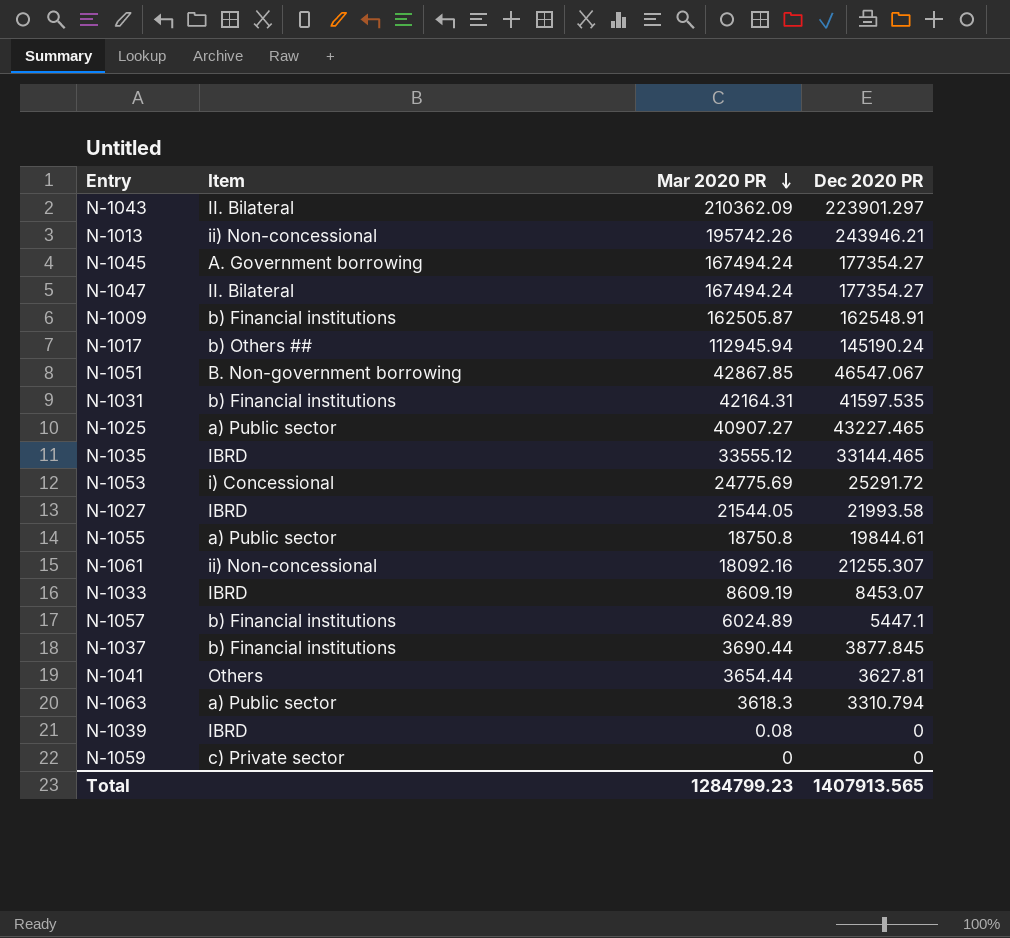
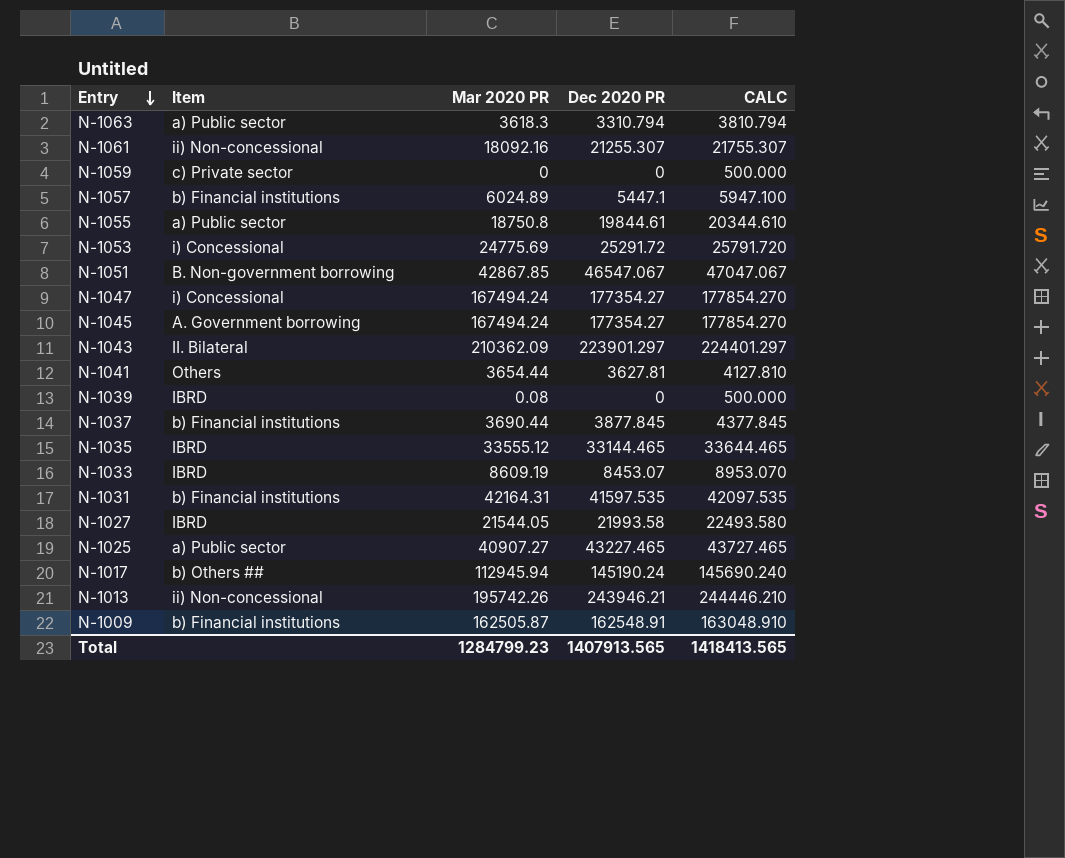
row order: Mar 2020 PR descending -> Entry descending
column CALC | formula: none -> [Dec 2020 PR] + 500
N-1047 | Item: II. Bilateral -> i) Concessional

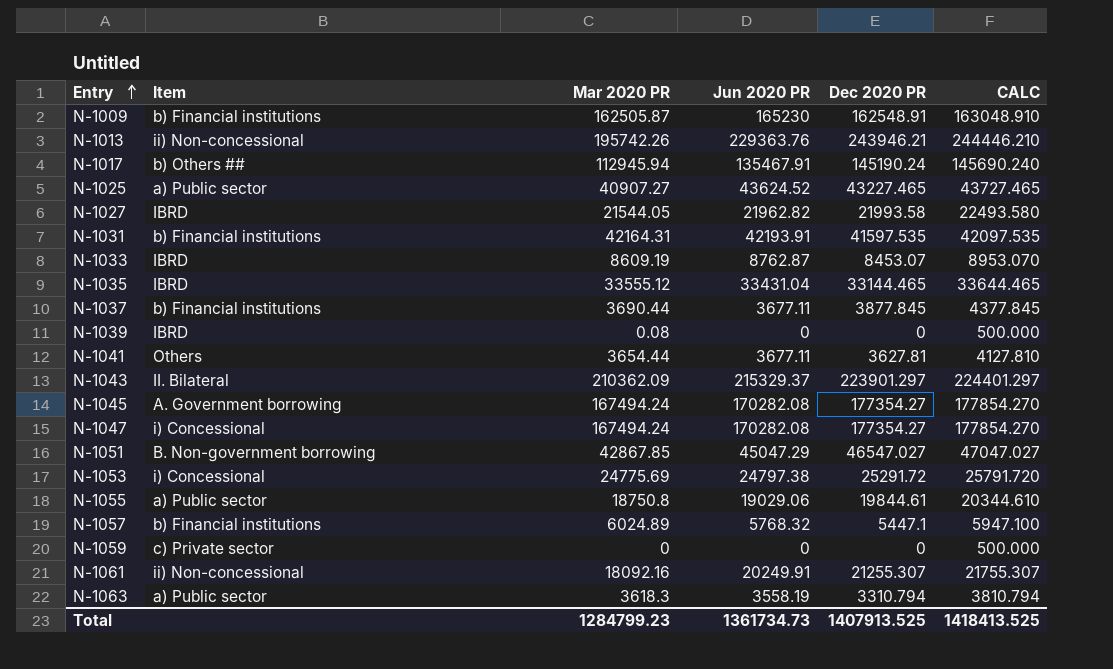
row order: Entry descending -> Entry ascending
column Jun 2020 PR | position: none -> 4
N-1051 | Dec 2020 PR: 46547.067 -> 46547.027
N-1051 | CALC: 47047.067 -> 47047.027
Total | Dec 2020 PR: 1407913.565 -> 1407913.525
Total | CALC: 1418413.565 -> 1418413.525

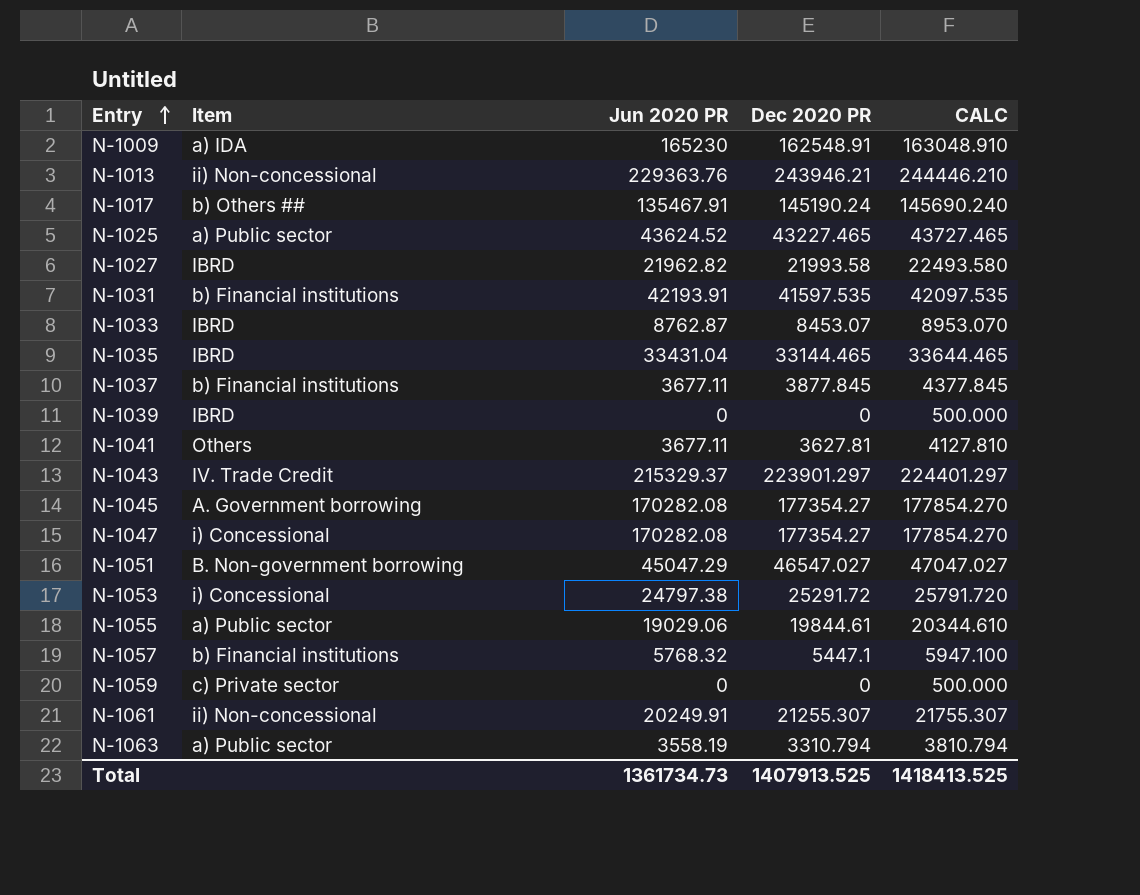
column Mar 2020 PR | position: 3 -> none
N-1009 | Item: b) Financial institutions -> a) IDA
N-1043 | Item: II. Bilateral -> IV. Trade Credit

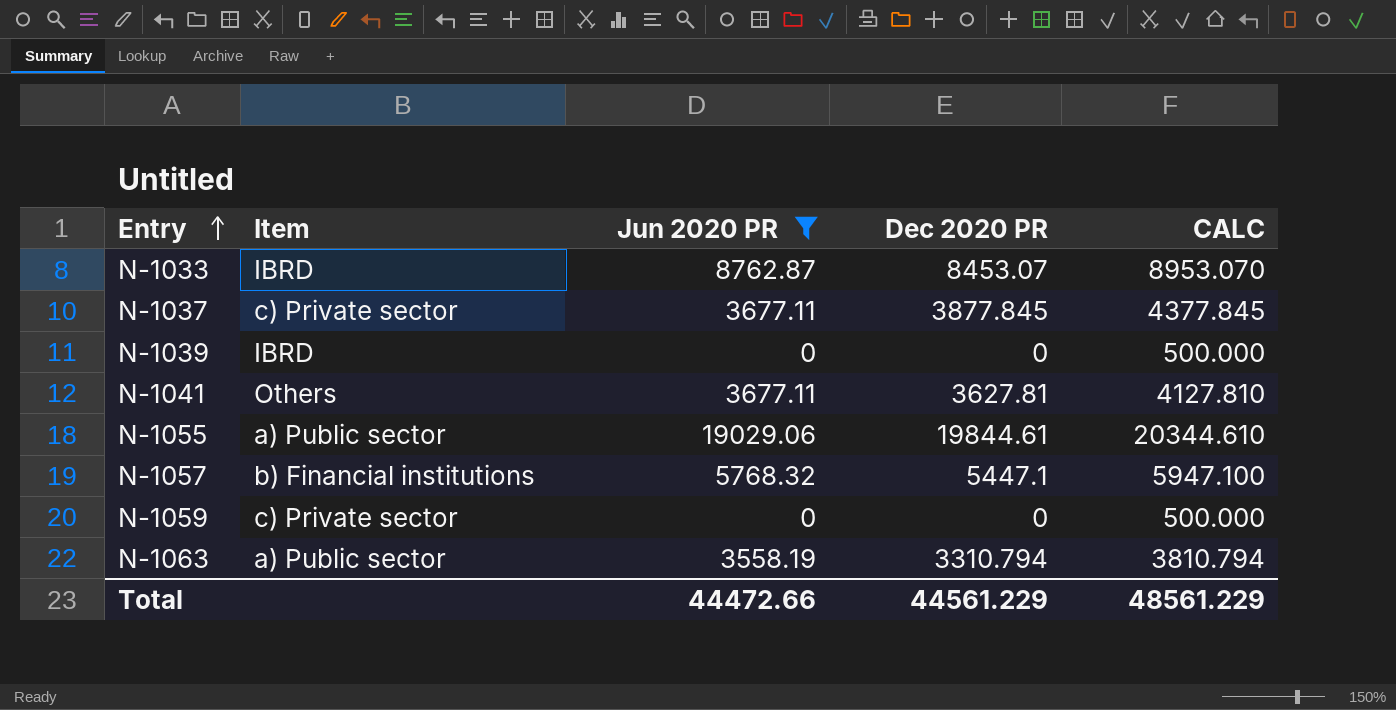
filter: none -> Jun 2020 PR <= 19029.06
N-1037 | Item: b) Financial institutions -> c) Private sector
Total | Jun 2020 PR: 1361734.73 -> 44472.66
Total | Dec 2020 PR: 1407913.525 -> 44561.229
Total | CALC: 1418413.525 -> 48561.229

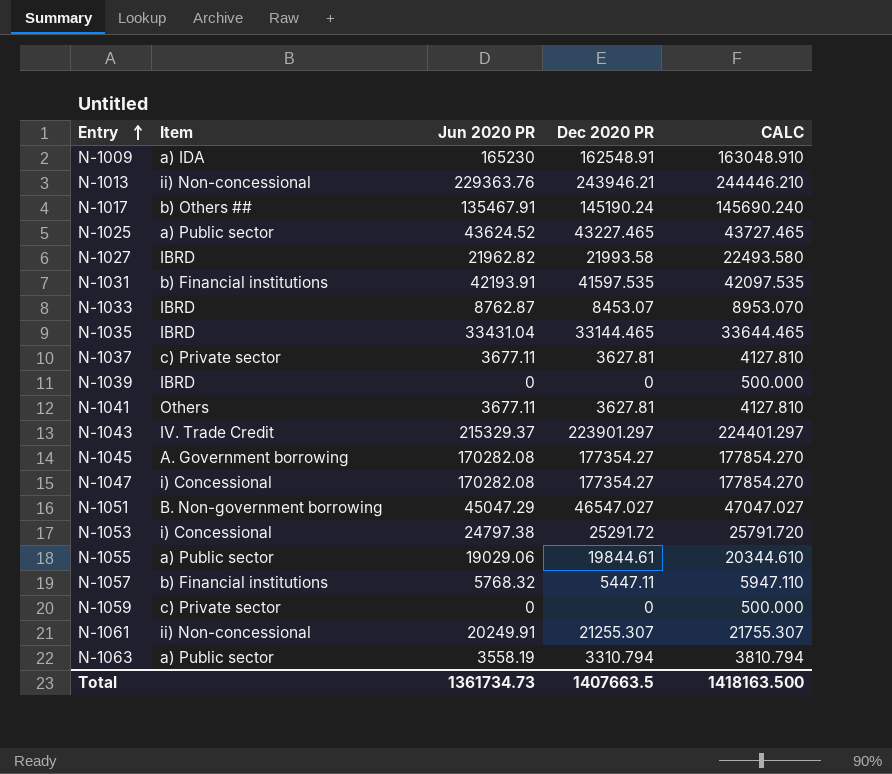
filter: Jun 2020 PR <= 19029.06 -> none
N-1037 | Dec 2020 PR: 3877.845 -> 3627.81
N-1037 | CALC: 4377.845 -> 4127.810
N-1057 | Dec 2020 PR: 5447.1 -> 5447.11
N-1057 | CALC: 5947.100 -> 5947.110
Total | Jun 2020 PR: 44472.66 -> 1361734.73
Total | Dec 2020 PR: 44561.229 -> 1407663.5
Total | CALC: 48561.229 -> 1418163.500

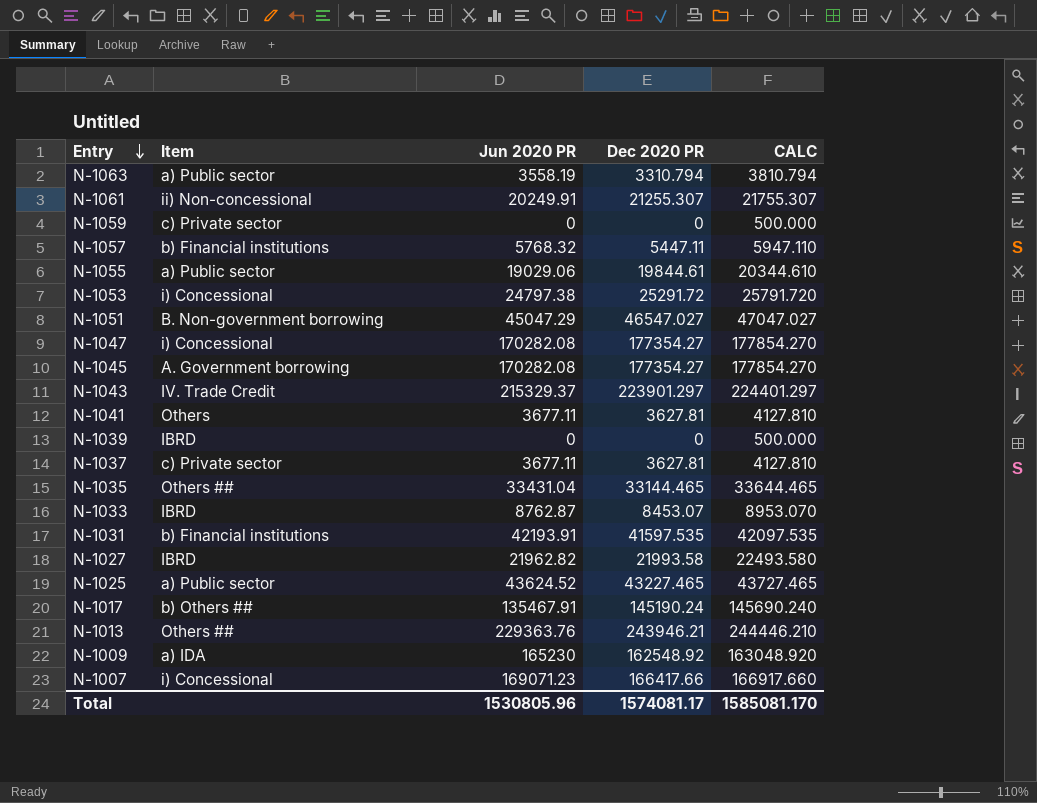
row order: Entry ascending -> Entry descending
N-1035 | Item: IBRD -> Others ##
N-1013 | Item: ii) Non-concessional -> Others ##
N-1009 | Dec 2020 PR: 162548.91 -> 162548.92
N-1009 | CALC: 163048.910 -> 163048.920
row N-1007: none -> i) Concessional | 169071.23 | 166417.66 | 166917.660
Total | Jun 2020 PR: 1361734.73 -> 1530805.96
Total | Dec 2020 PR: 1407663.5 -> 1574081.17
Total | CALC: 1418163.500 -> 1585081.170

